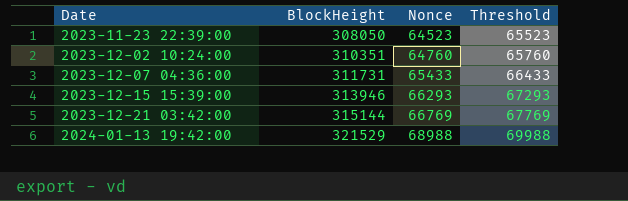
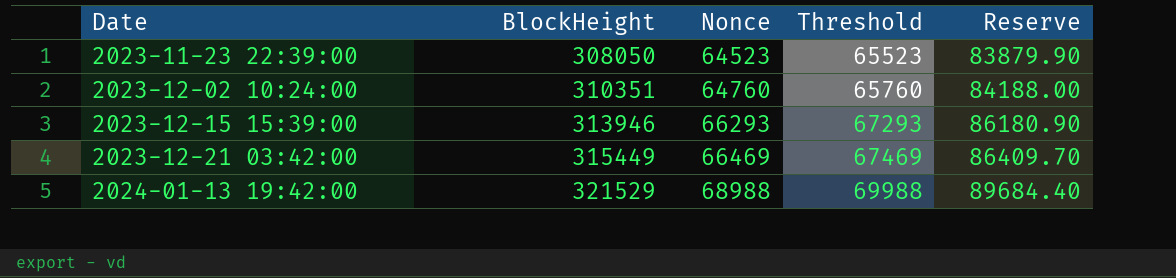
column Reserve | formula: none -> [Nonce] * 1.3
row 2023-12-07 04:36:00: 311731 | 65433 | 66433 -> none
2023-12-21 03:42:00 | BlockHeight: 315144 -> 315449
2023-12-21 03:42:00 | Nonce: 66769 -> 66469
2023-12-21 03:42:00 | Threshold: 67769 -> 67469

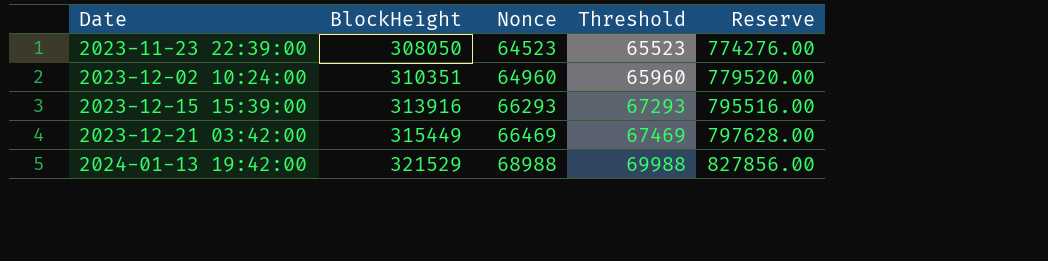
column Reserve | formula: [Nonce] * 1.3 -> [Nonce] * 12
2023-12-02 10:24:00 | Nonce: 64760 -> 64960
2023-12-02 10:24:00 | Threshold: 65760 -> 65960
2023-12-15 15:39:00 | BlockHeight: 313946 -> 313916

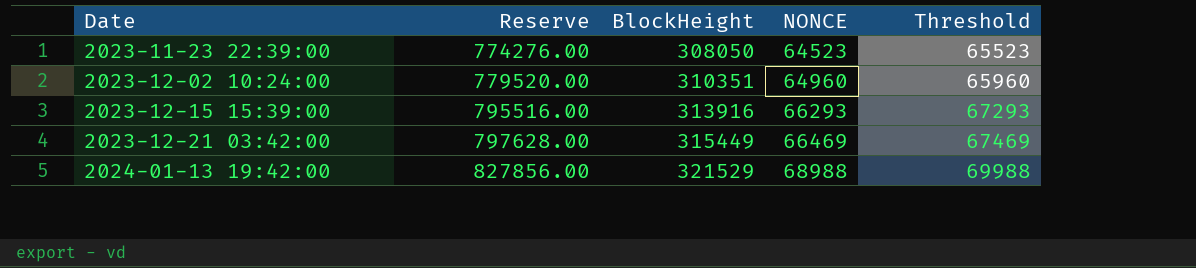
column Reserve | position: 5 -> 2
column name: Nonce -> NONCE

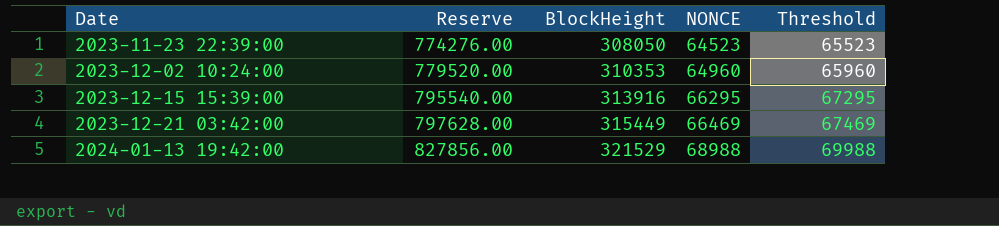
2023-12-02 10:24:00 | BlockHeight: 310351 -> 310353
2023-12-15 15:39:00 | Reserve: 795516.00 -> 795540.00
2023-12-15 15:39:00 | NONCE: 66293 -> 66295
2023-12-15 15:39:00 | Threshold: 67293 -> 67295

